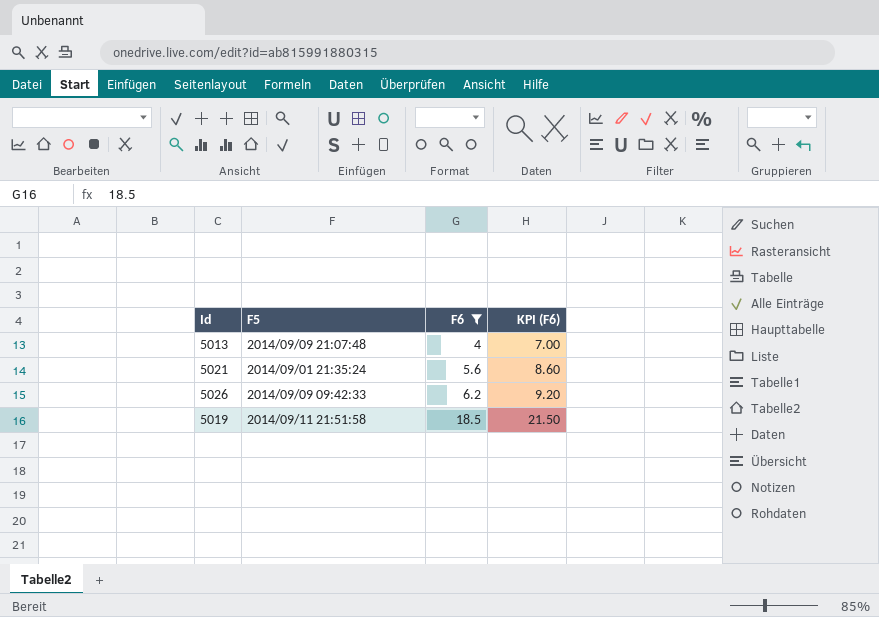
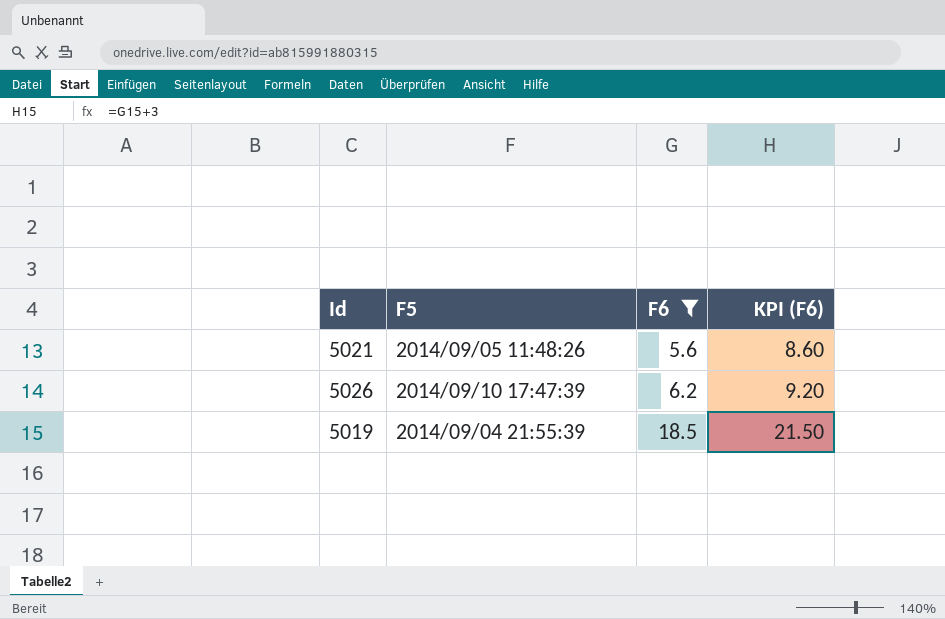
row 5013: 2014/09/09 21:07:48 | 4 | 7.00 -> none
5021 | F5: 2014/09/01 21:35:24 -> 2014/09/05 11:48:26
5026 | F5: 2014/09/09 09:42:33 -> 2014/09/10 17:47:39
5019 | F5: 2014/09/11 21:51:58 -> 2014/09/04 21:55:39

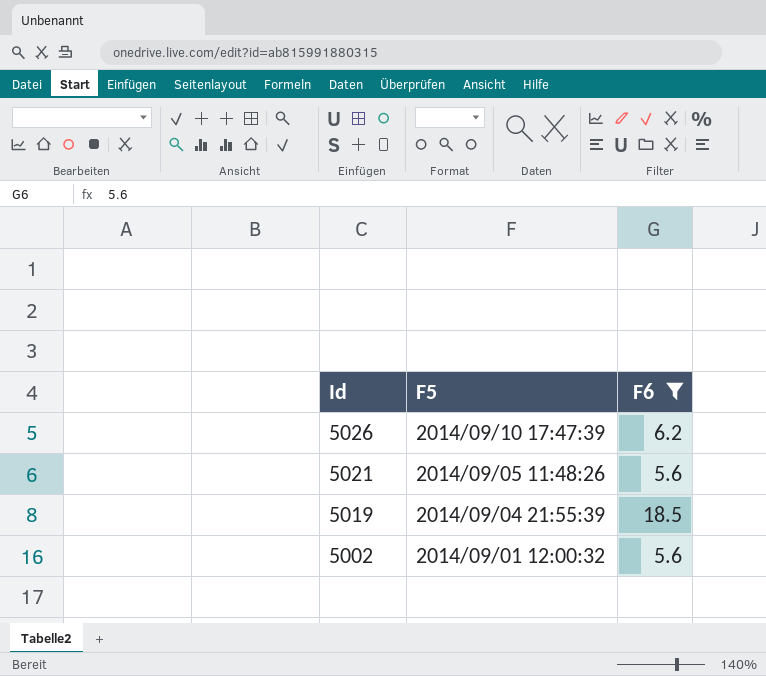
row order: F6 ascending -> Id descending
column KPI (F6) | formula: [F6] + 3 -> none
row 5002: none -> 2014/09/01 12:00:32 | 5.6

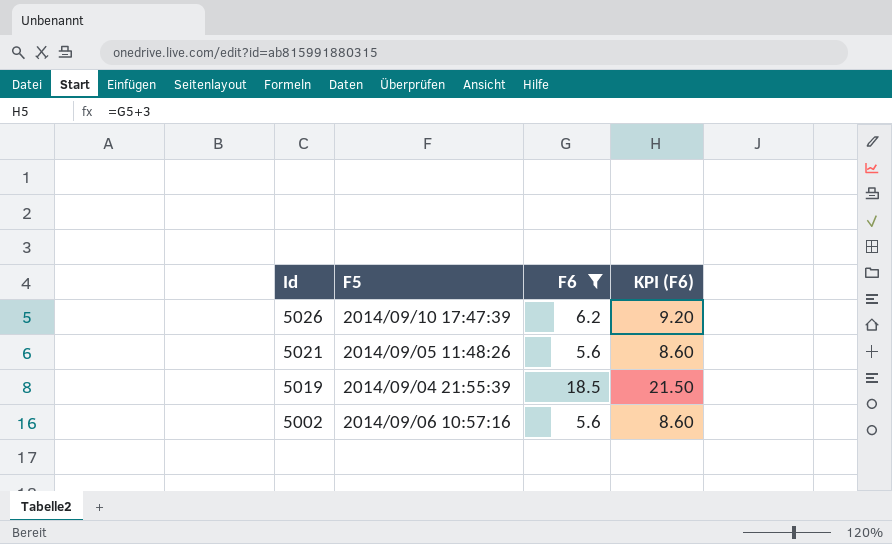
column KPI (F6) | formula: none -> [F6] + 3
5002 | F5: 2014/09/01 12:00:32 -> 2014/09/06 10:57:16

